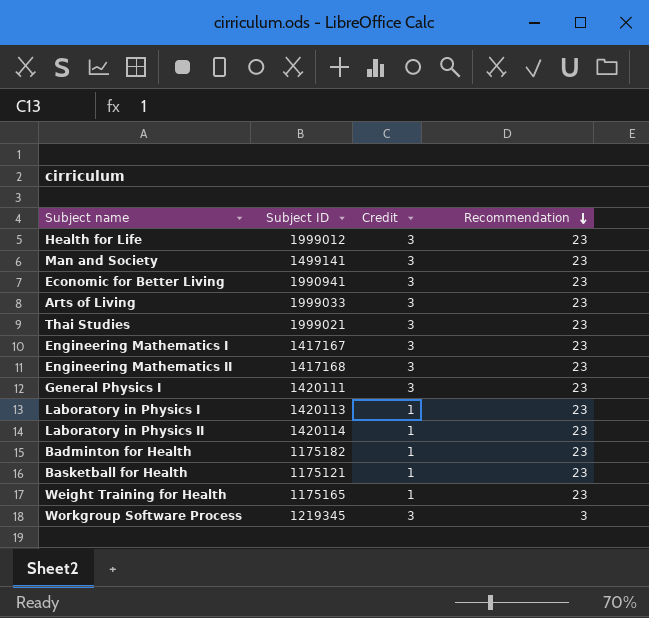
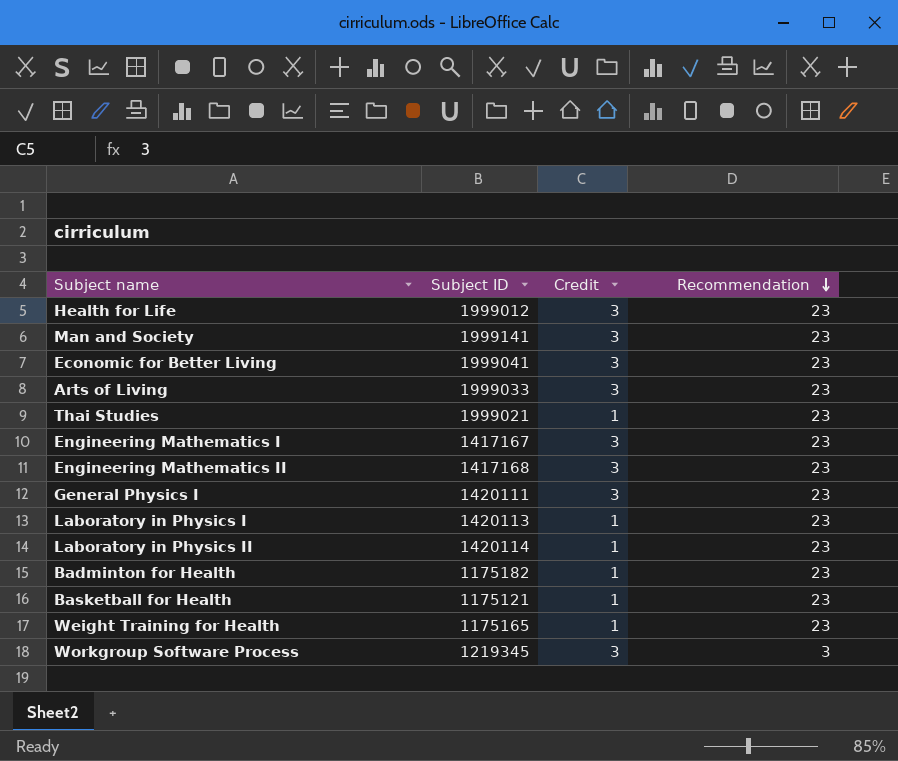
Man and Society | Subject ID: 1499141 -> 1999141
Economic for Better Living | Subject ID: 1990941 -> 1999041
Thai Studies | Credit: 3 -> 1

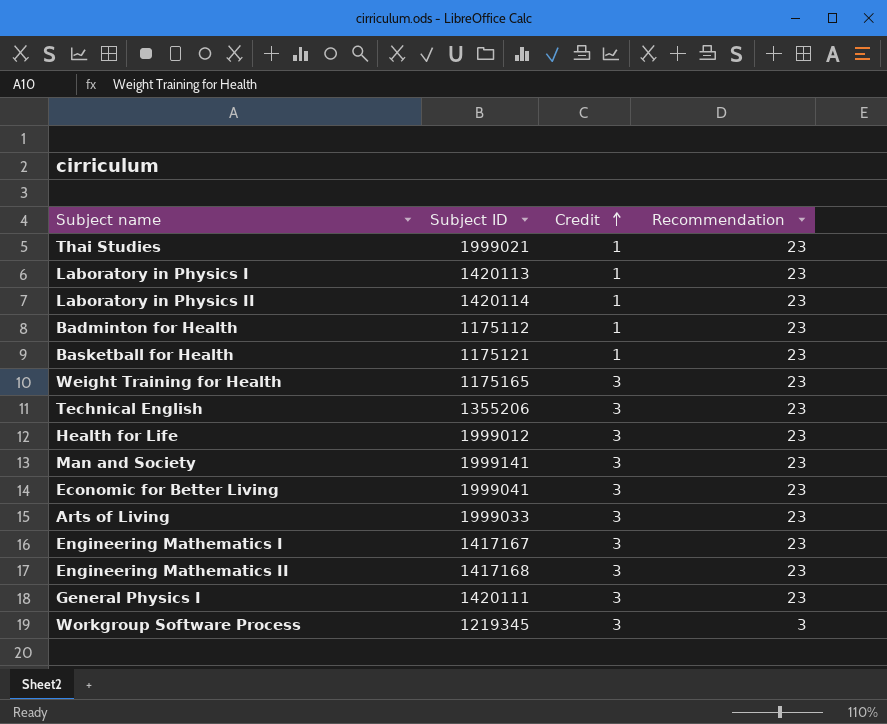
row order: Recommendation descending -> Credit ascending
Badminton for Health | Subject ID: 1175182 -> 1175112
Weight Training for Health | Credit: 1 -> 3
row Technical English: none -> 1355206 | 3 | 23

